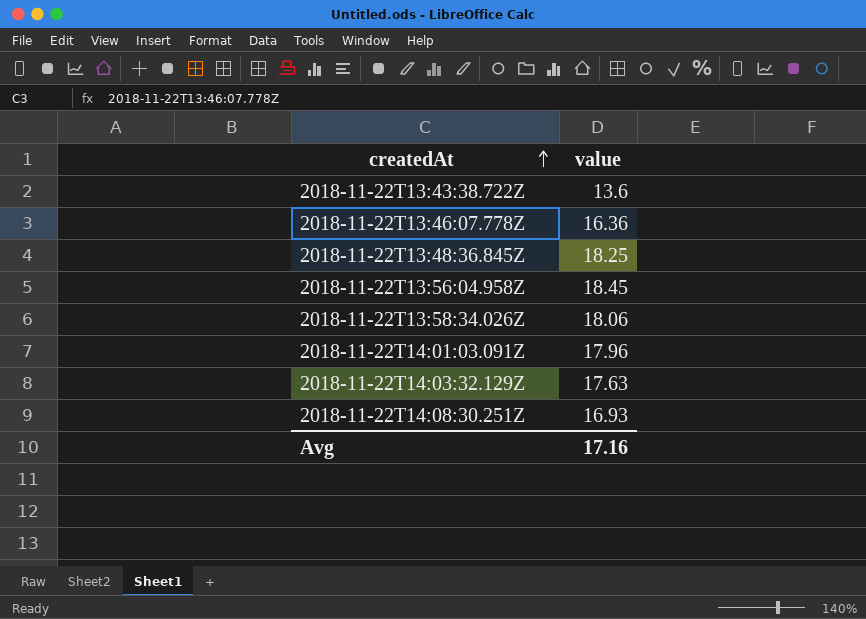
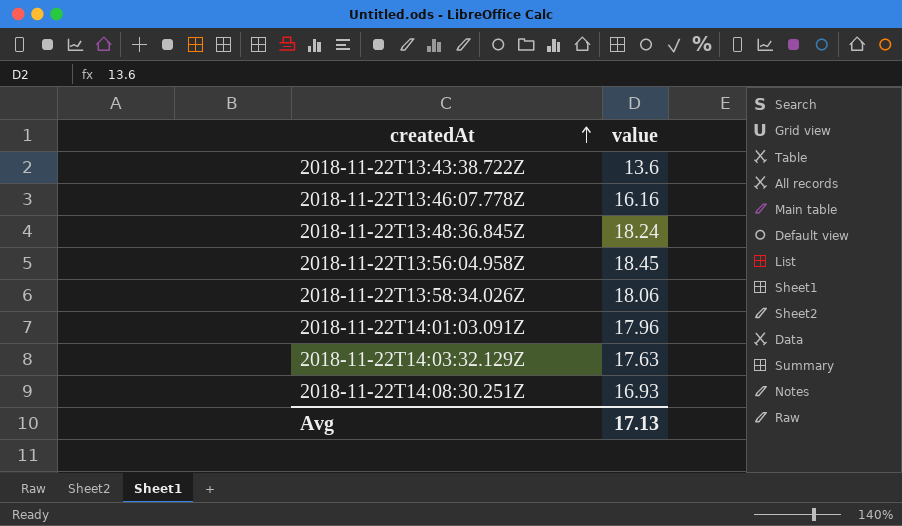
2018-11-22T13:46:07.778Z | value: 16.36 -> 16.16
2018-11-22T13:48:36.845Z | value: 18.25 -> 18.24
Avg | value: 17.16 -> 17.13

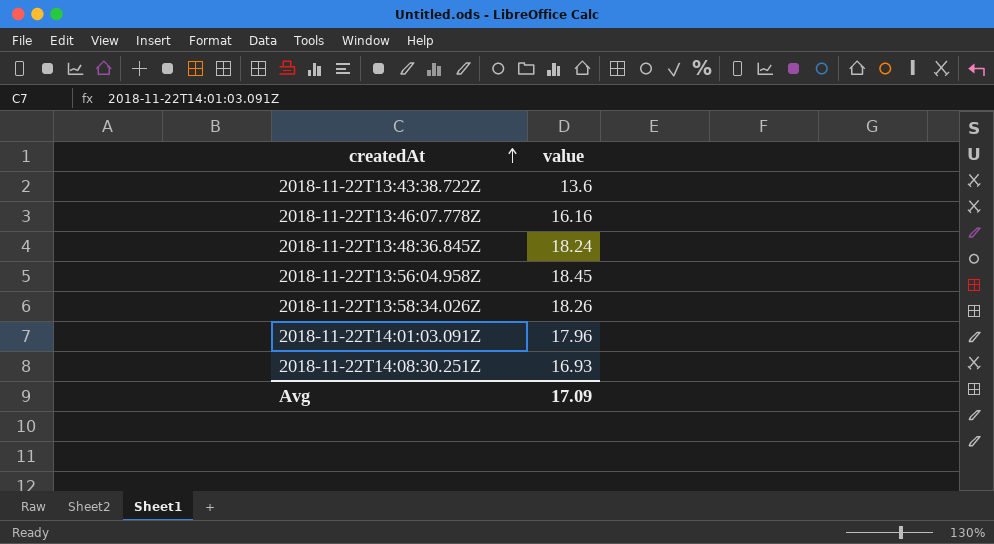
row 2018-11-22T14:03:32.129Z: 17.63 -> none
2018-11-22T13:58:34.026Z | value: 18.06 -> 18.26
Avg | value: 17.13 -> 17.09

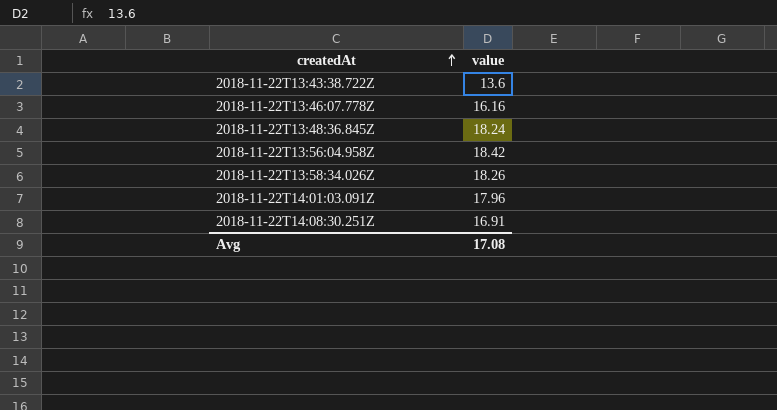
2018-11-22T13:56:04.958Z | value: 18.45 -> 18.42
2018-11-22T14:08:30.251Z | value: 16.93 -> 16.91
Avg | value: 17.09 -> 17.08

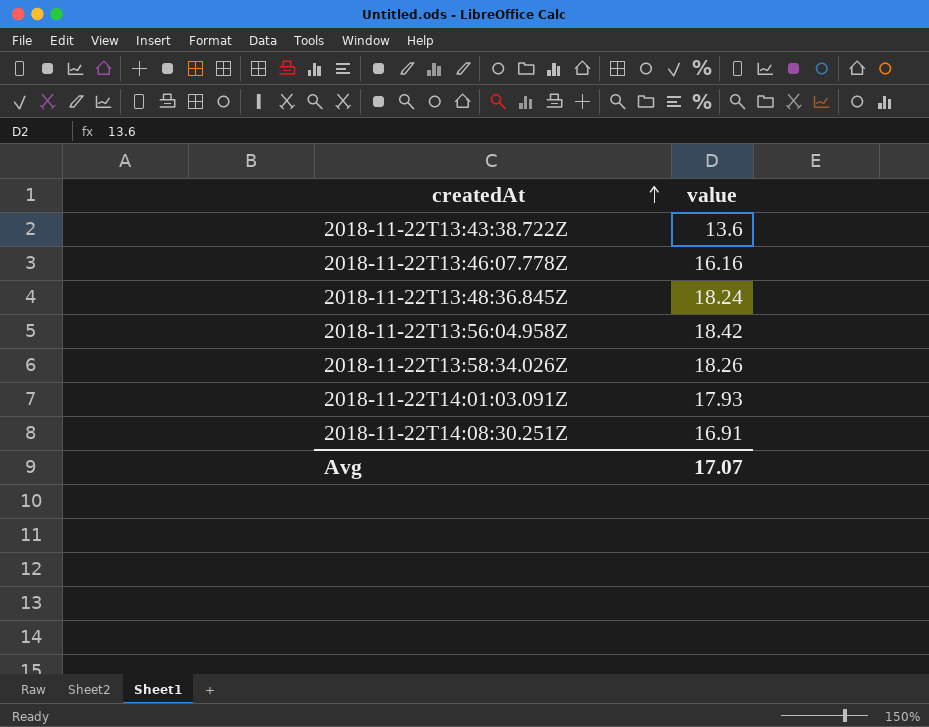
2018-11-22T14:01:03.091Z | value: 17.96 -> 17.93
Avg | value: 17.08 -> 17.07

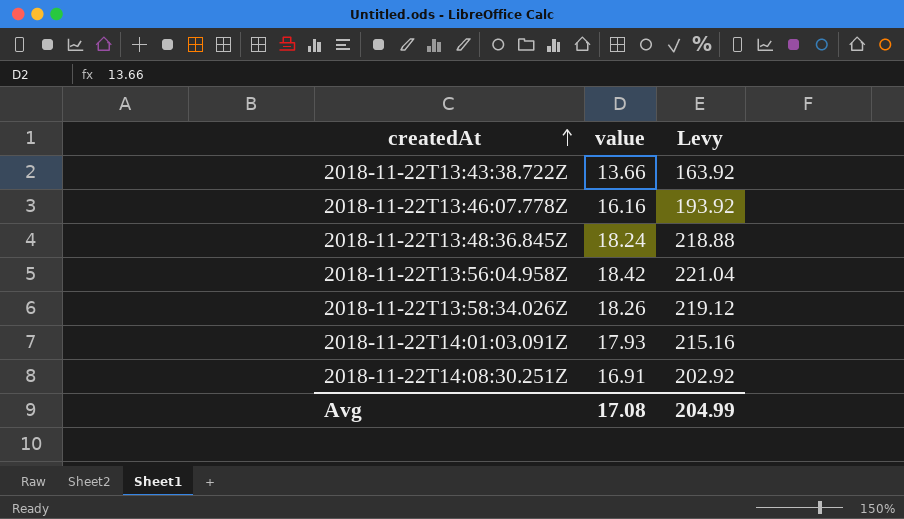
column Levy | formula: none -> [value] * 12
2018-11-22T13:43:38.722Z | value: 13.6 -> 13.66
Avg | value: 17.07 -> 17.08

